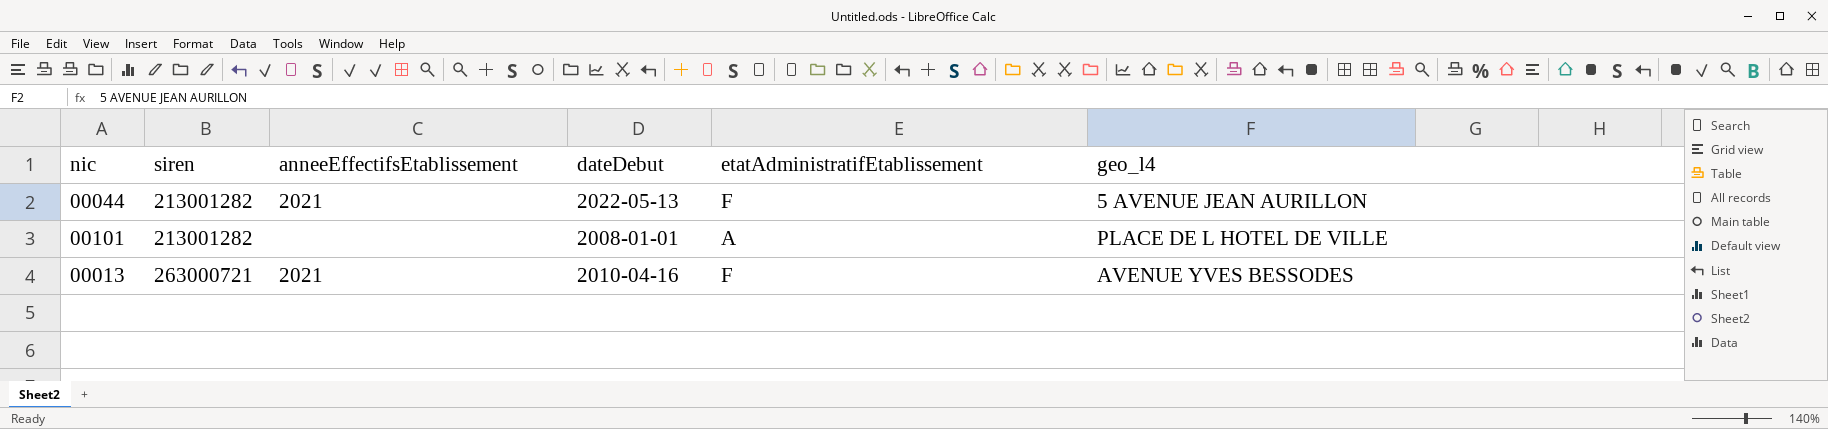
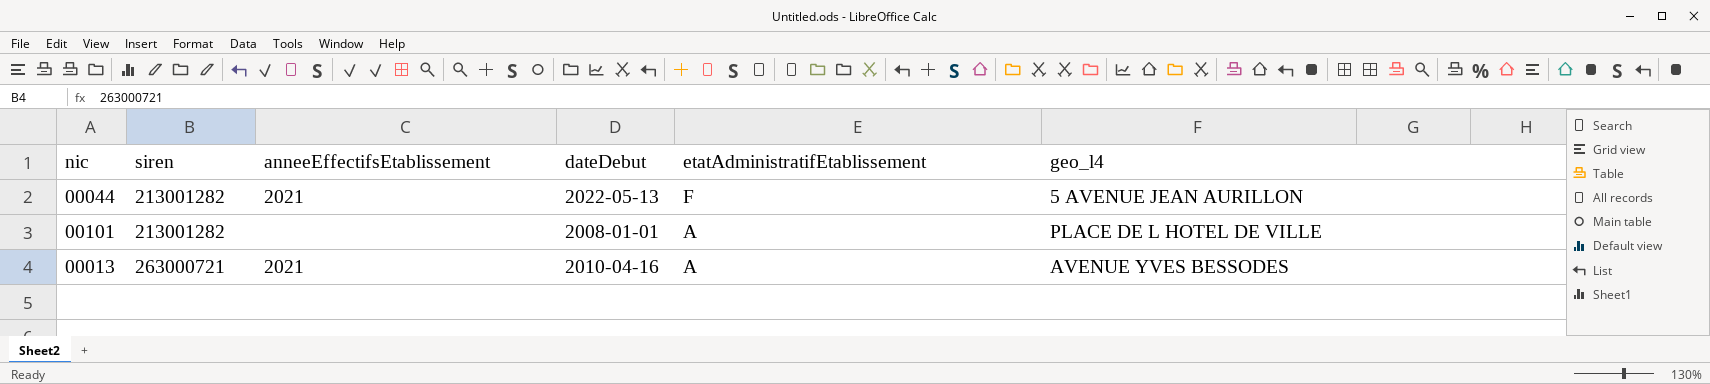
00013 | etatAdministratifEtablissement: F -> A

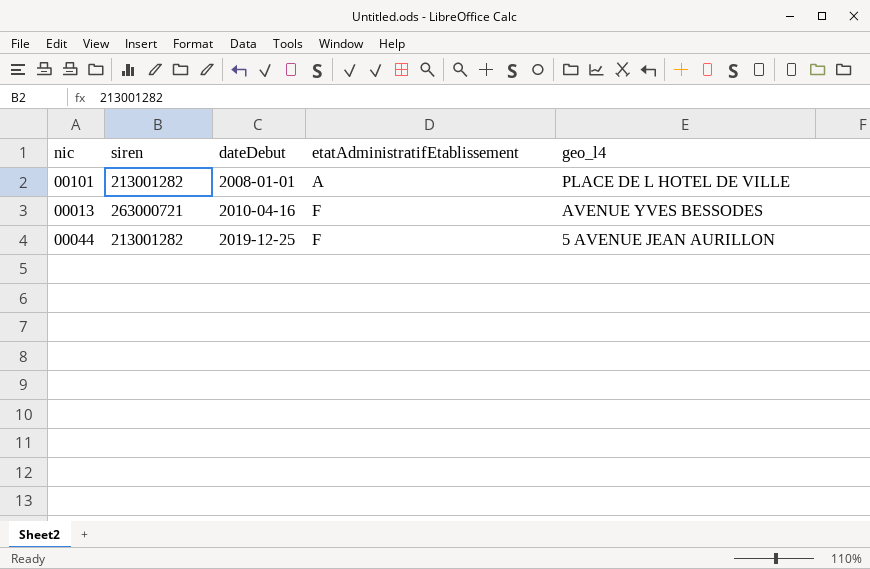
row order: siren ascending -> dateDebut ascending
column anneeEffectifsEtablissement | position: 3 -> none
00013 | etatAdministratifEtablissement: A -> F
00044 | dateDebut: 2022-05-13 -> 2019-12-25

